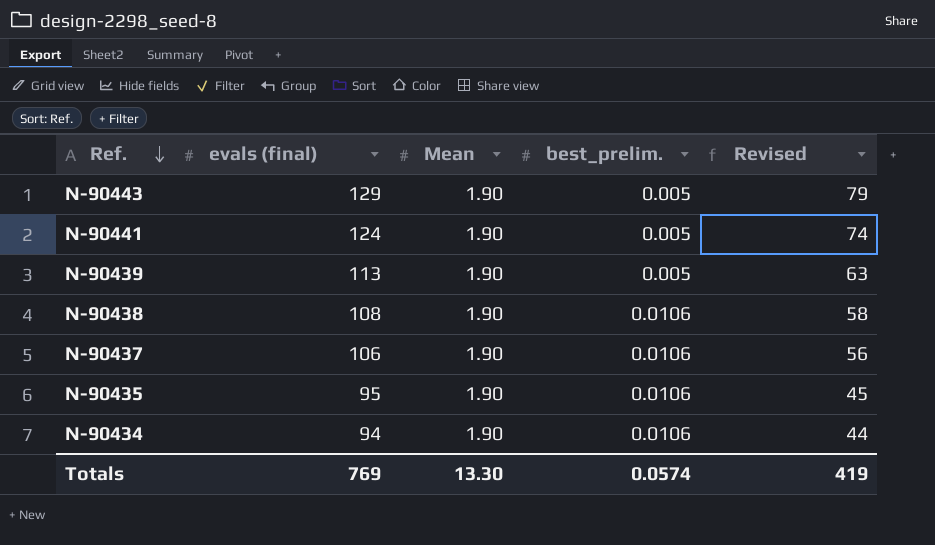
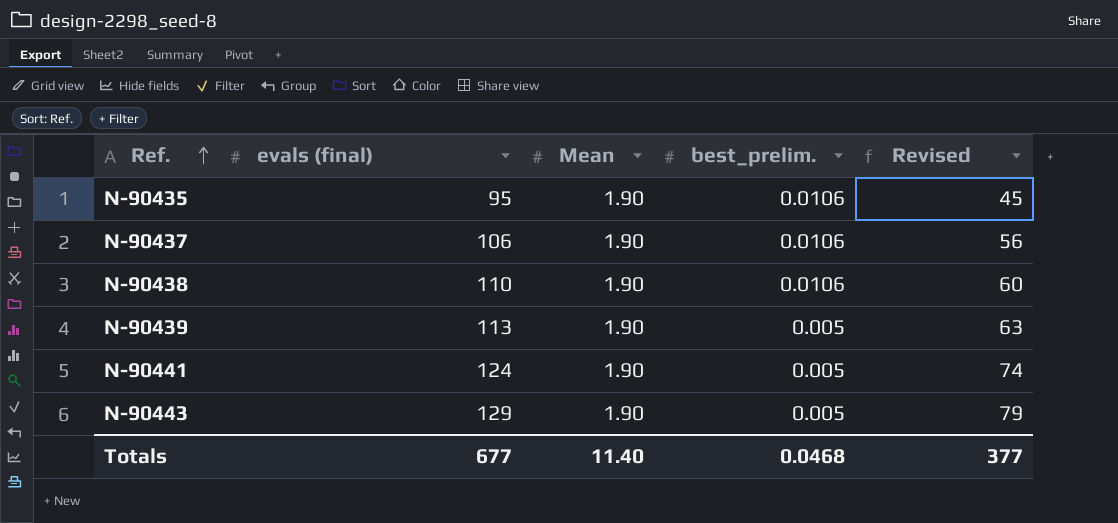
row order: Ref. descending -> Ref. ascending
row N-90434: 94 | 1.90 | 0.0106 | 44 -> none
N-90438 | evals (final): 108 -> 110
N-90438 | Revised: 58 -> 60
Totals | evals (final): 769 -> 677
Totals | Mean: 13.30 -> 11.40
Totals | best_prelim.: 0.0574 -> 0.0468
Totals | Revised: 419 -> 377

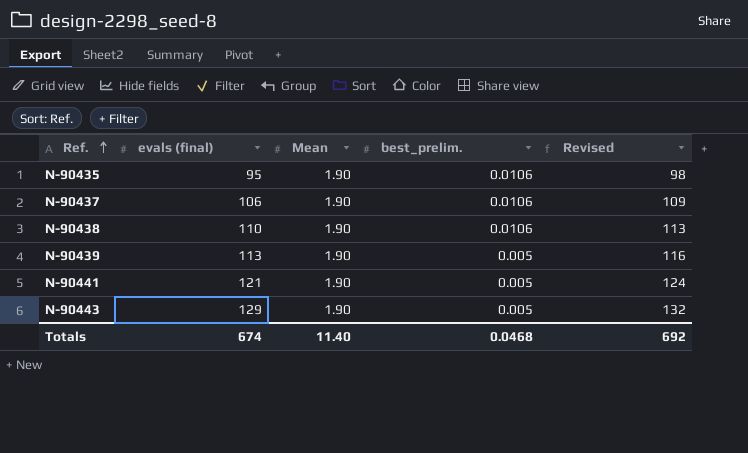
column Revised | formula: [evals (final)] - 50 -> [evals (final)] + 3
N-90441 | evals (final): 124 -> 121
Totals | evals (final): 677 -> 674
Totals | Revised: 377 -> 692

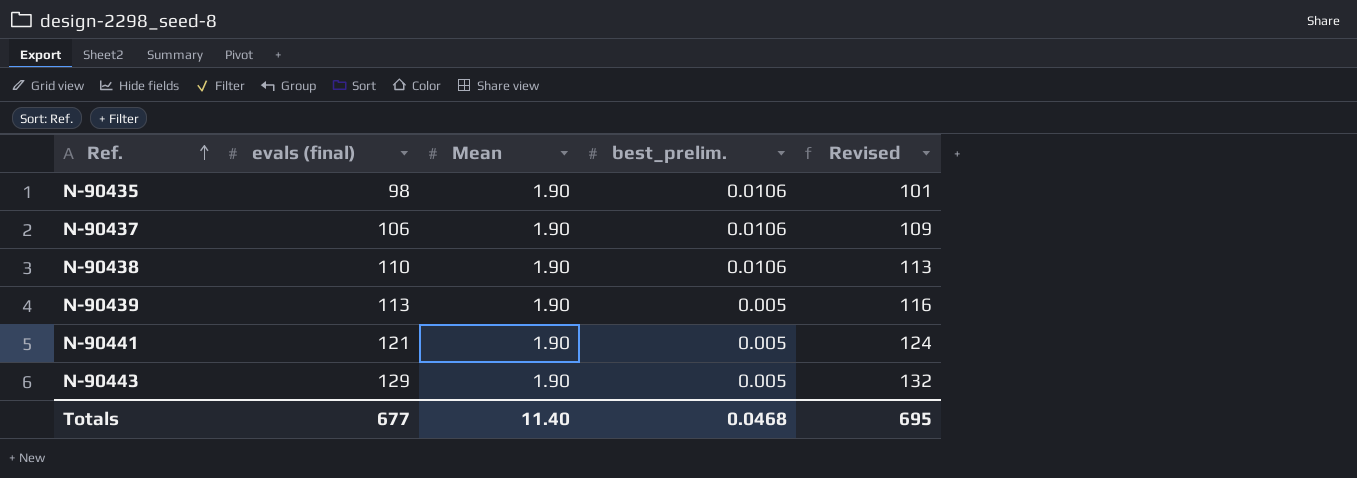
N-90435 | evals (final): 95 -> 98
N-90435 | Revised: 98 -> 101
Totals | evals (final): 674 -> 677
Totals | Revised: 692 -> 695

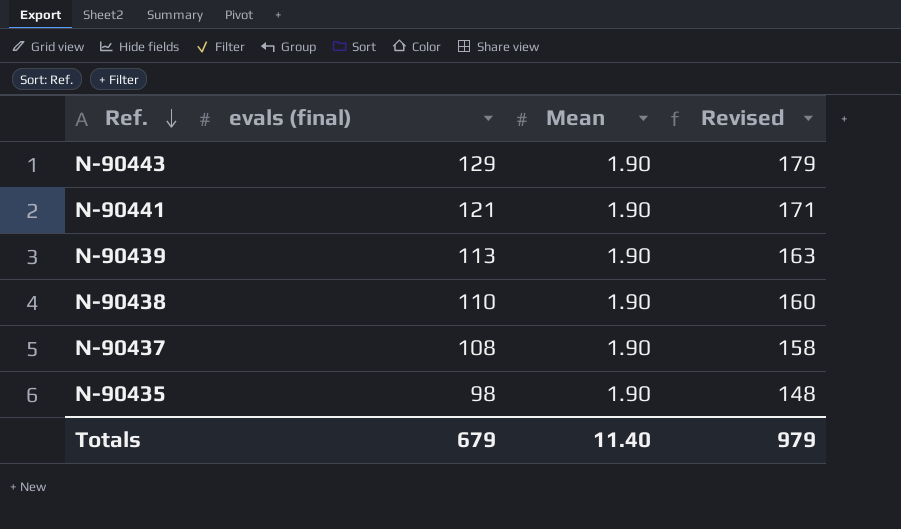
row order: Ref. ascending -> Ref. descending
column best_prelim. | position: 4 -> none
column Revised | formula: [evals (final)] + 3 -> [evals (final)] + 50
N-90437 | evals (final): 106 -> 108
Totals | evals (final): 677 -> 679
Totals | Revised: 695 -> 979

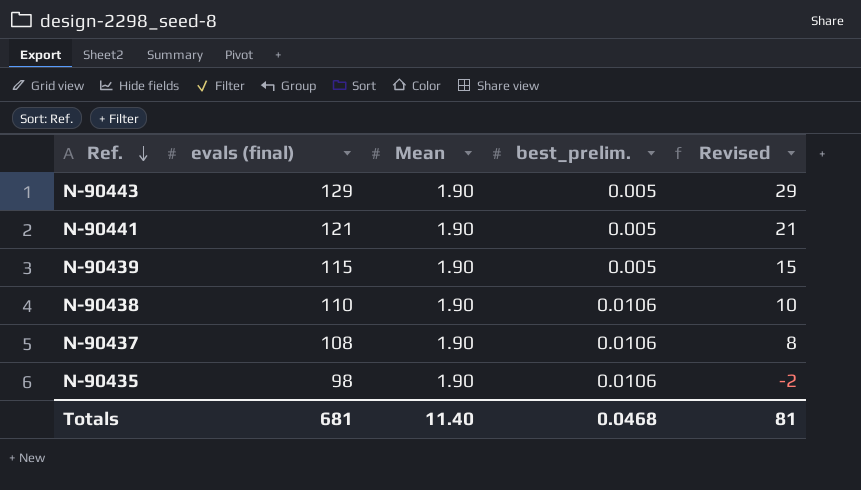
column best_prelim. | position: none -> 4
column Revised | formula: [evals (final)] + 50 -> [evals (final)] - 100
N-90439 | evals (final): 113 -> 115
Totals | evals (final): 679 -> 681
Totals | Revised: 979 -> 81

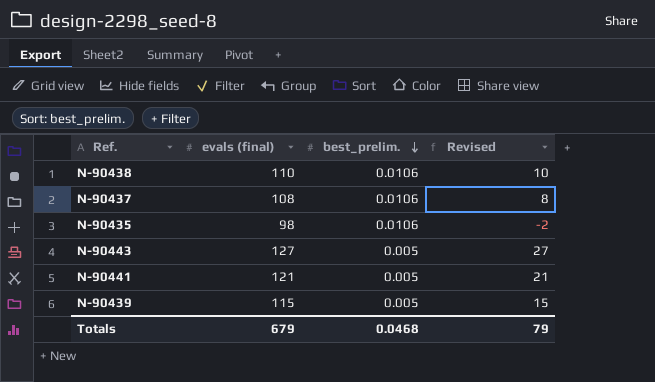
row order: Ref. descending -> best_prelim. descending
column Mean | position: 3 -> none
N-90443 | evals (final): 129 -> 127
N-90443 | Revised: 29 -> 27
Totals | evals (final): 681 -> 679
Totals | Revised: 81 -> 79

